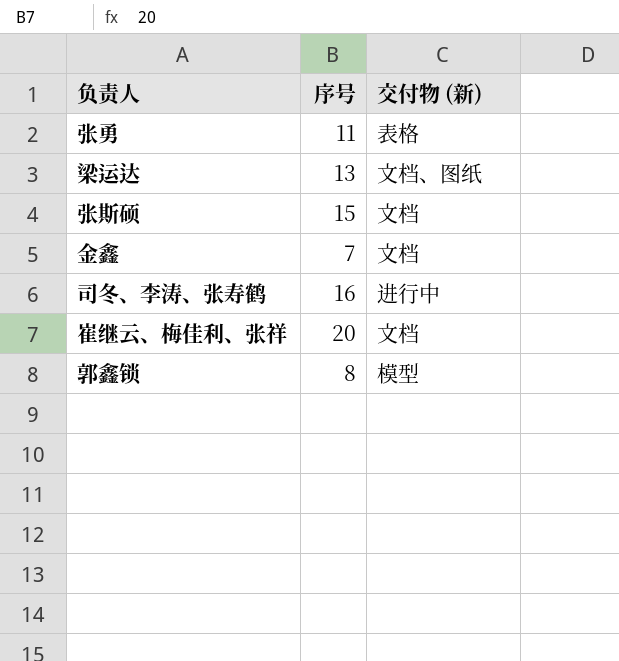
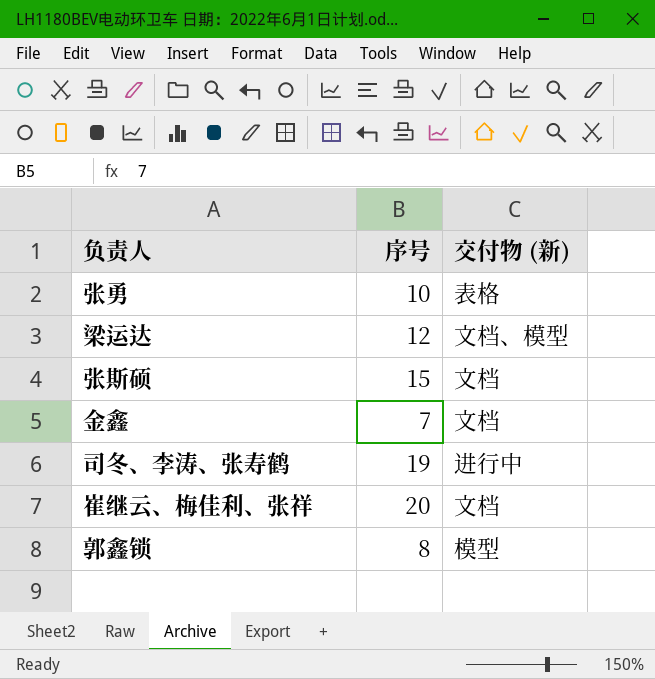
张勇 | 序号: 11 -> 10
梁运达 | 序号: 13 -> 12
梁运达 | 交付物 (新): 文档、图纸 -> 文档、模型
司冬、李涛、张寿鹤 | 序号: 16 -> 19

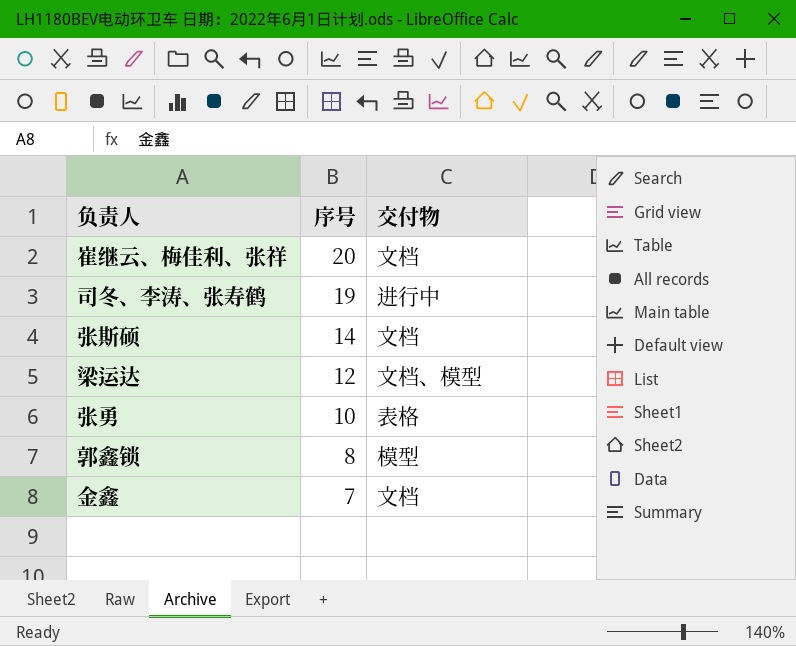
row order: none -> 序号 descending
column name: 交付物 (新) -> 交付物
张斯硕 | 序号: 15 -> 14

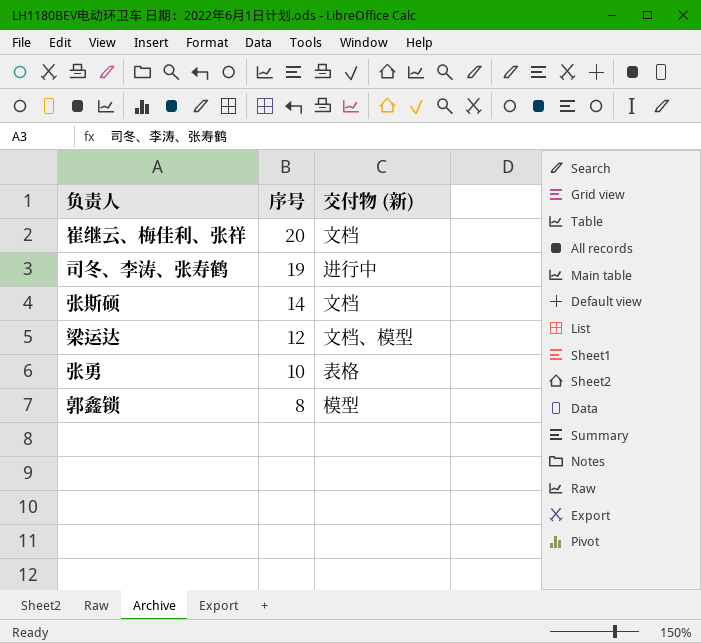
column name: 交付物 -> 交付物 (新)
row 金鑫: 7 | 文档 -> none

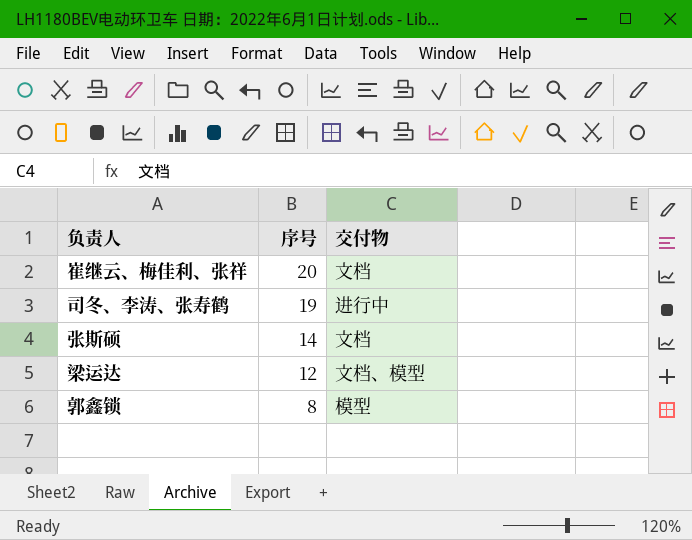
column name: 交付物 (新) -> 交付物
row 张勇: 10 | 表格 -> none

